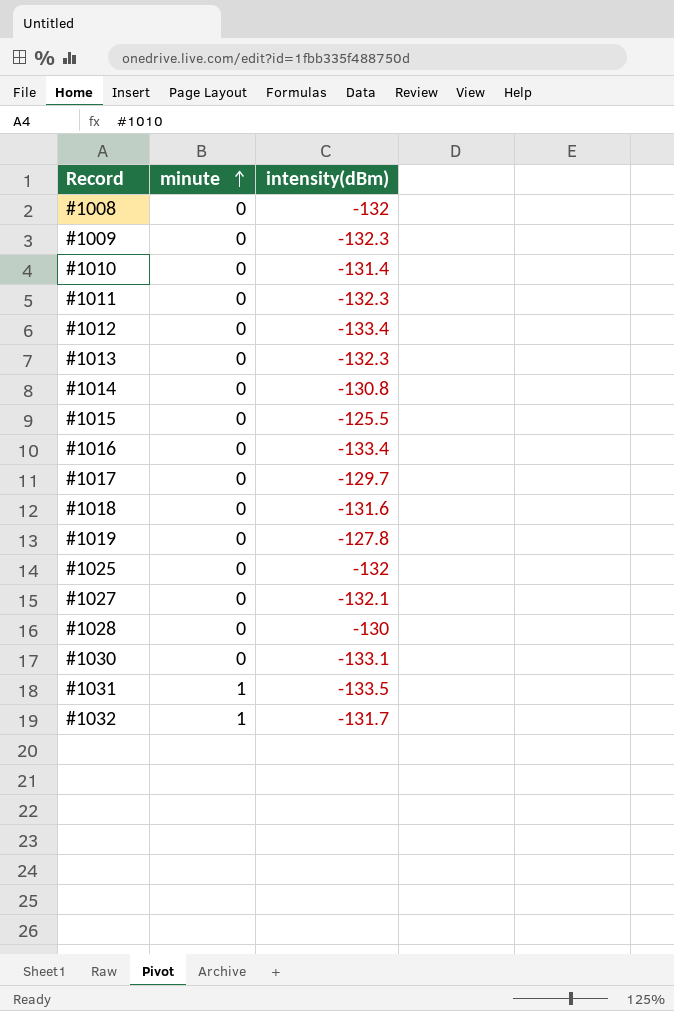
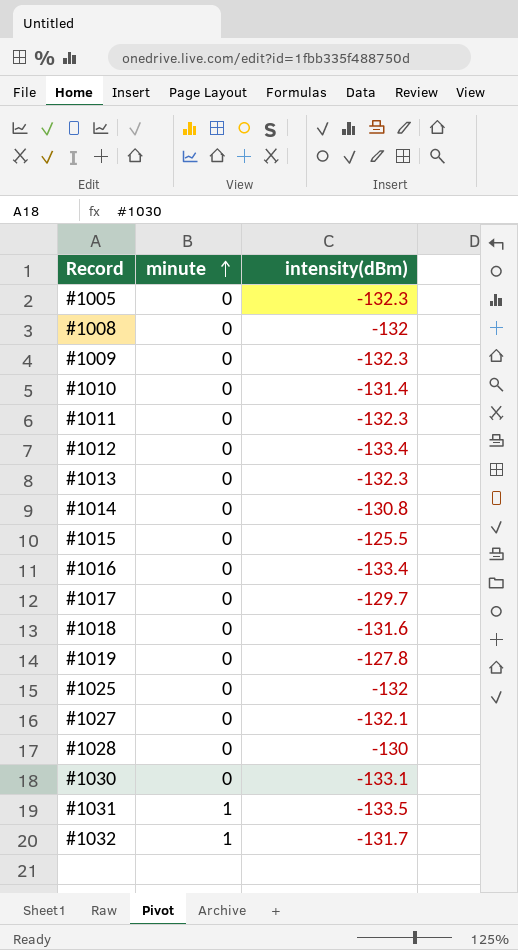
row #1005: none -> 0 | -132.3

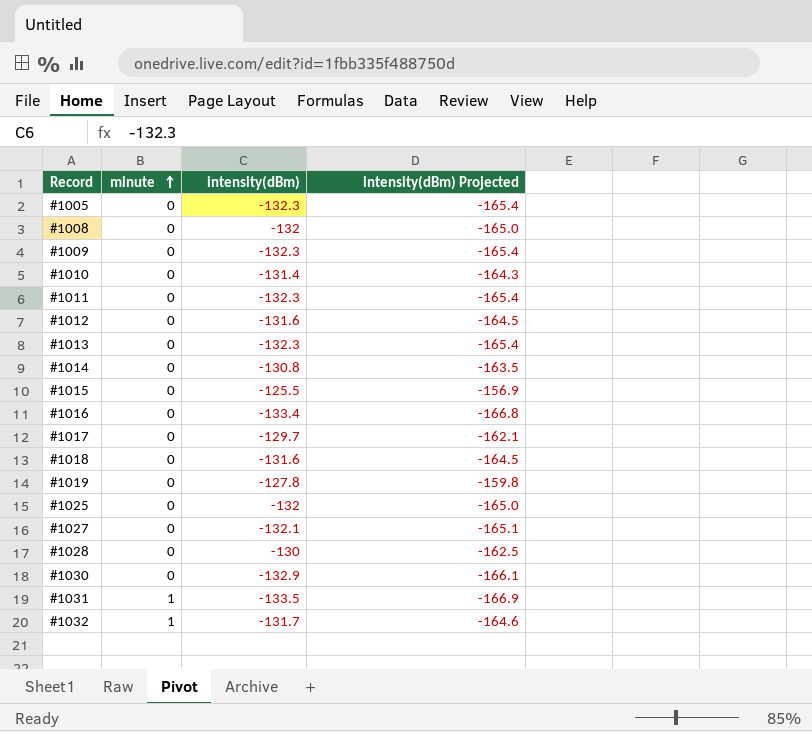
column intensity(dBm) Projected | formula: none -> [intensity(dBm)] * 1.25
#1012 | intensity(dBm): -133.4 -> -131.6
#1030 | intensity(dBm): -133.1 -> -132.9

